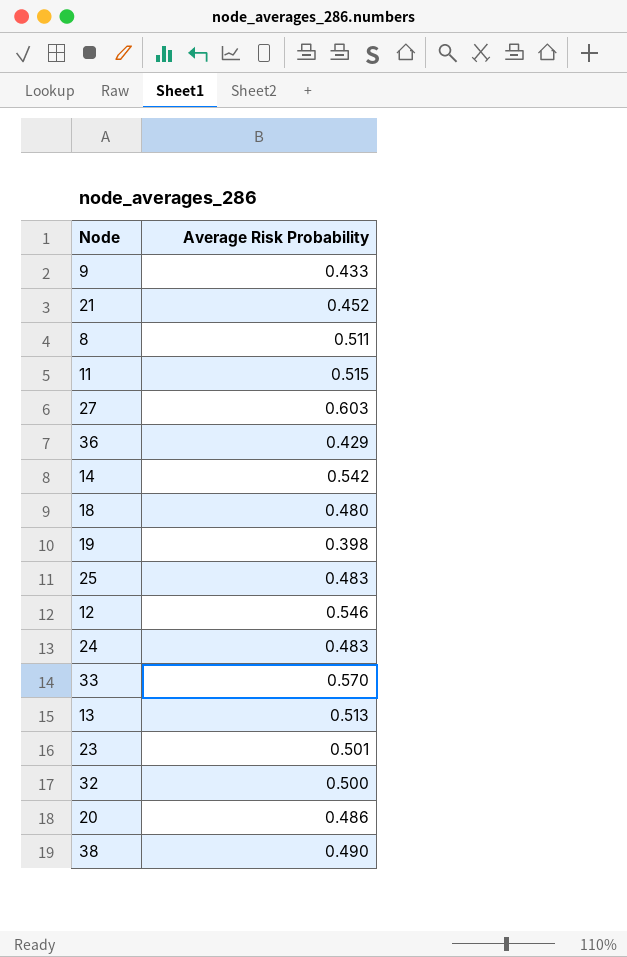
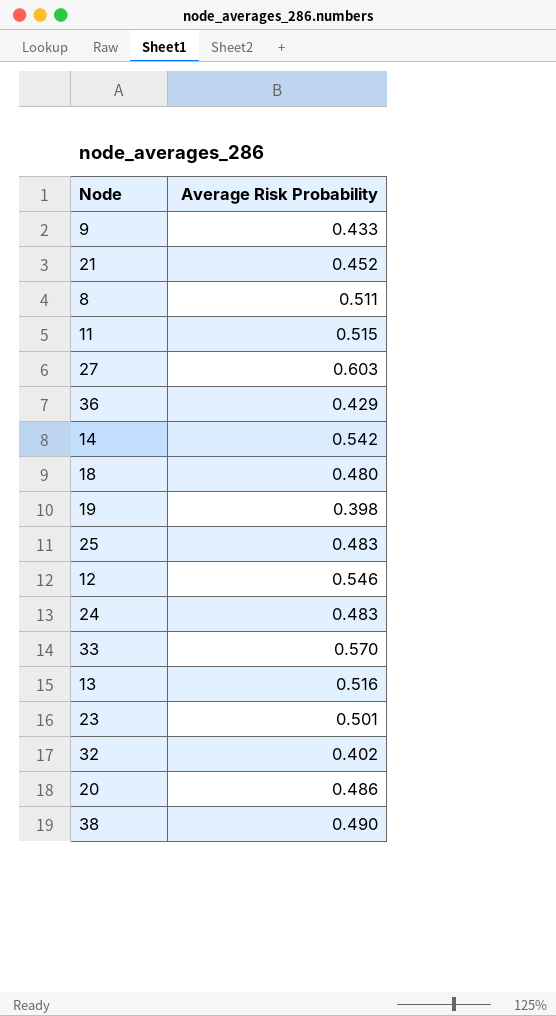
13 | Average Risk Probability: 0.513 -> 0.516
32 | Average Risk Probability: 0.500 -> 0.402

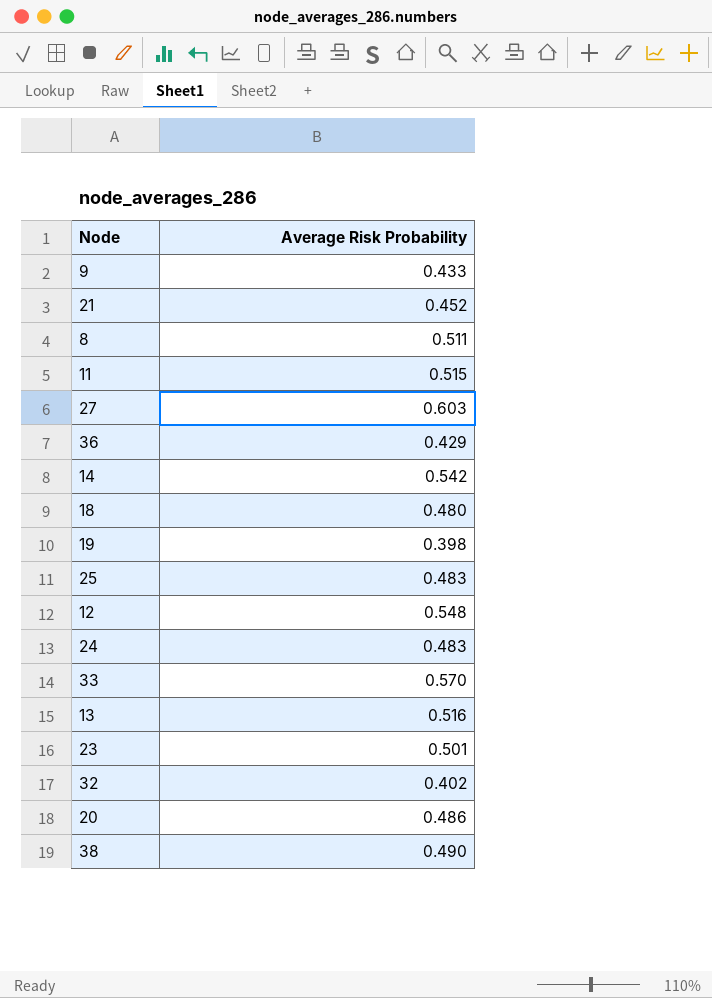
12 | Average Risk Probability: 0.546 -> 0.548

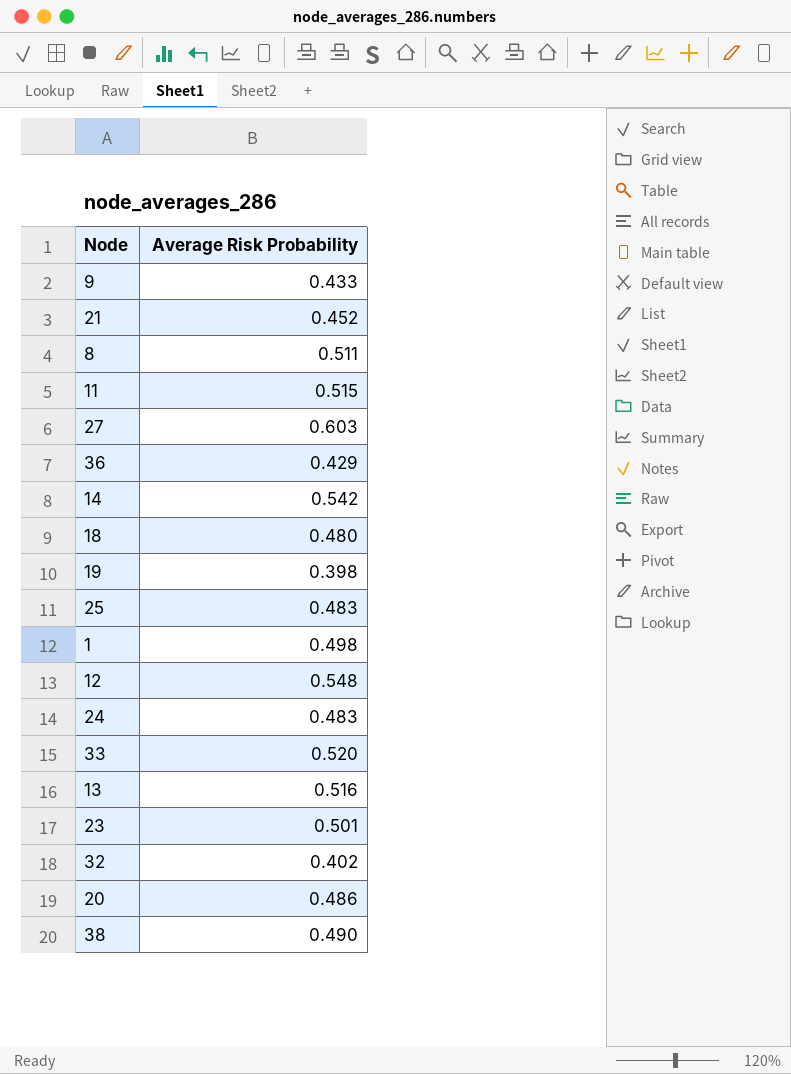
row 1: none -> 0.498
33 | Average Risk Probability: 0.570 -> 0.520

